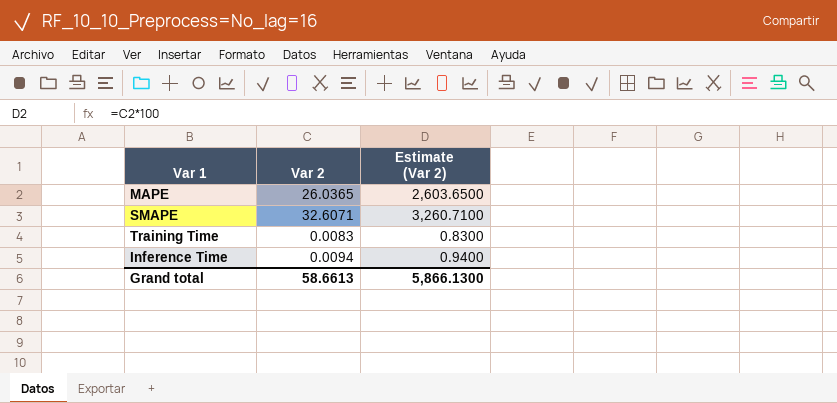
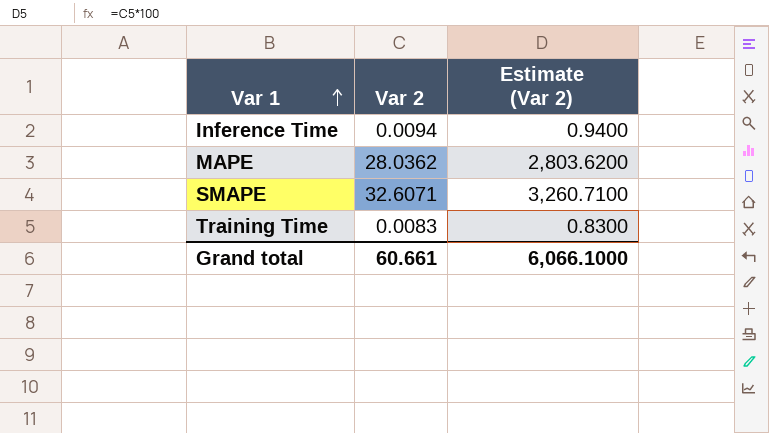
row order: none -> Var 1 ascending
MAPE | Var 2: 26.0365 -> 28.0362
MAPE | Estimate (Var 2): 2,603.6500 -> 2,803.6200
Grand total | Var 2: 58.6613 -> 60.661
Grand total | Estimate (Var 2): 5,866.1300 -> 6,066.1000

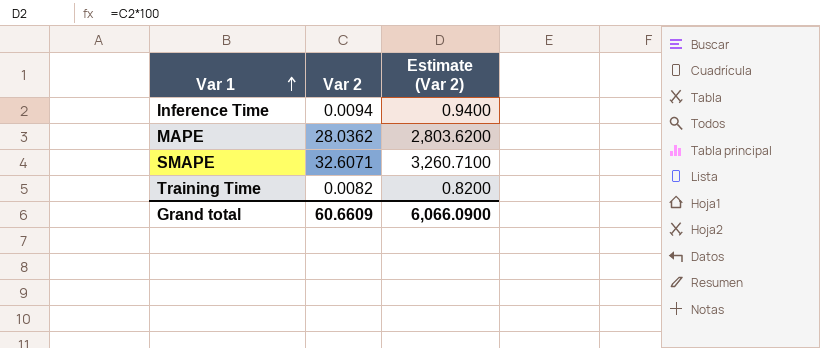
Training Time | Var 2: 0.0083 -> 0.0082
Training Time | Estimate (Var 2): 0.8300 -> 0.8200
Grand total | Var 2: 60.661 -> 60.6609
Grand total | Estimate (Var 2): 6,066.1000 -> 6,066.0900

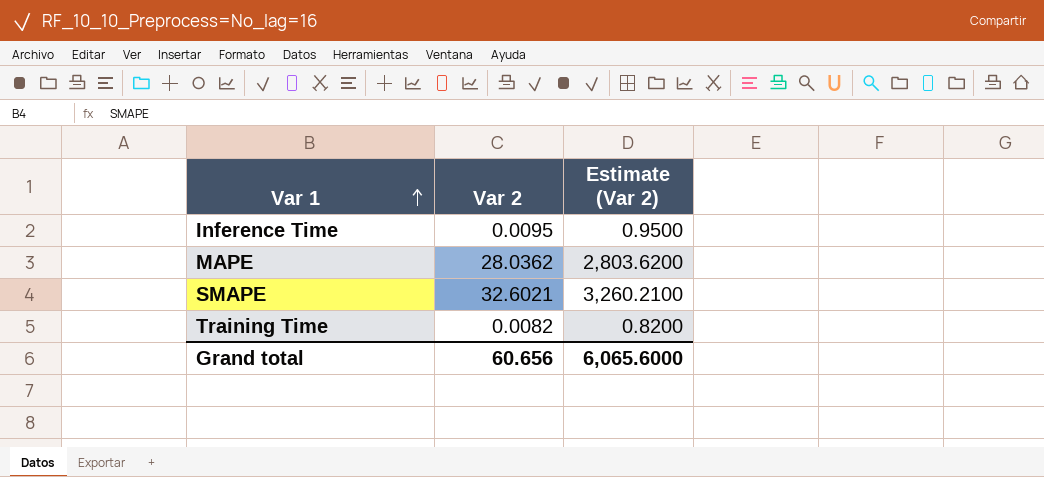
Inference Time | Var 2: 0.0094 -> 0.0095
Inference Time | Estimate (Var 2): 0.9400 -> 0.9500
SMAPE | Var 2: 32.6071 -> 32.6021
SMAPE | Estimate (Var 2): 3,260.7100 -> 3,260.2100
Grand total | Var 2: 60.6609 -> 60.656
Grand total | Estimate (Var 2): 6,066.0900 -> 6,065.6000

